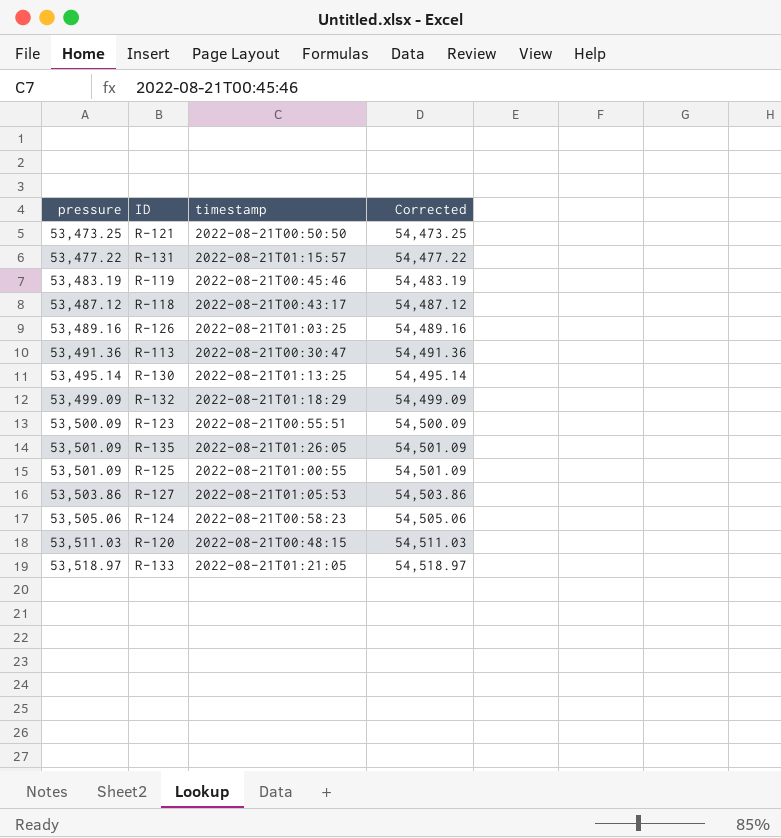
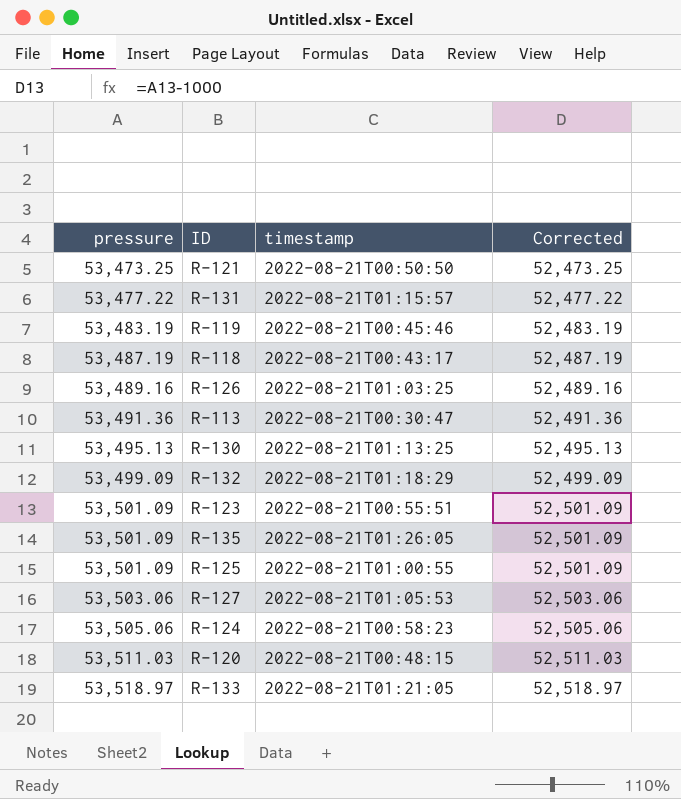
column Corrected | formula: [pressure] + 1000 -> [pressure] - 1000
R-118 | pressure: 53,487.12 -> 53,487.19
R-130 | pressure: 53,495.14 -> 53,495.13
R-123 | pressure: 53,500.09 -> 53,501.09
R-127 | pressure: 53,503.86 -> 53,503.06

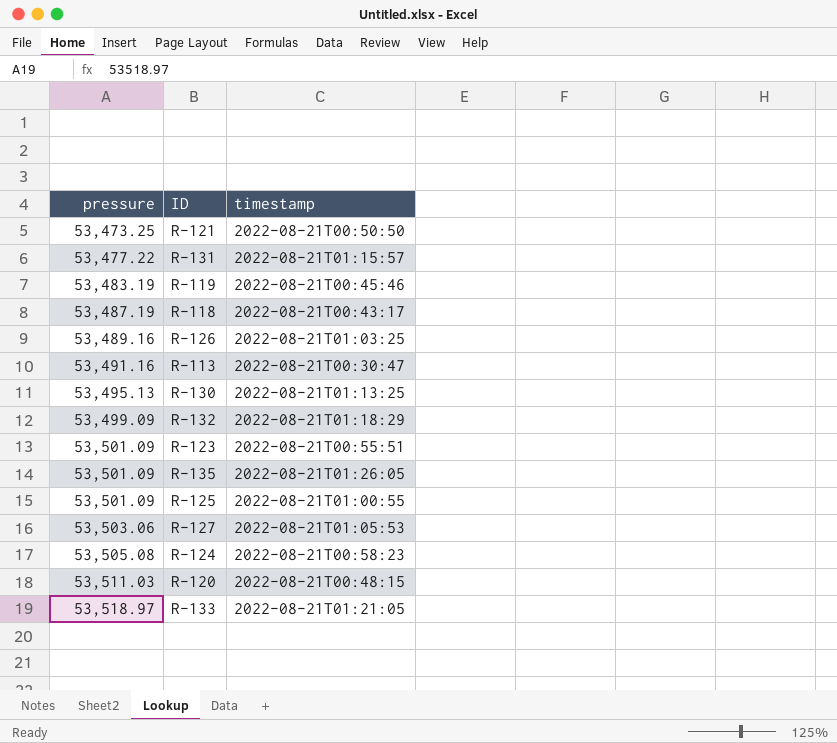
column Corrected | formula: [pressure] - 1000 -> none
R-113 | pressure: 53,491.36 -> 53,491.16
R-124 | pressure: 53,505.06 -> 53,505.08

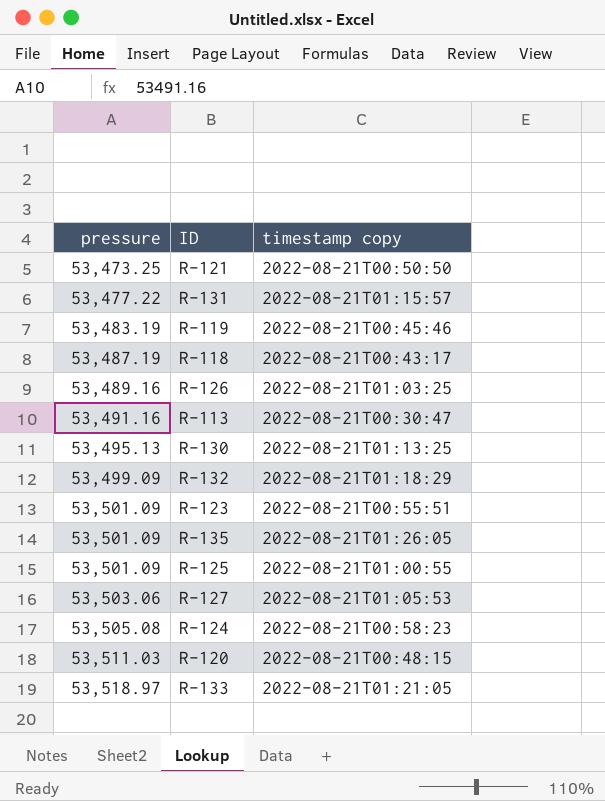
column name: timestamp -> timestamp copy

